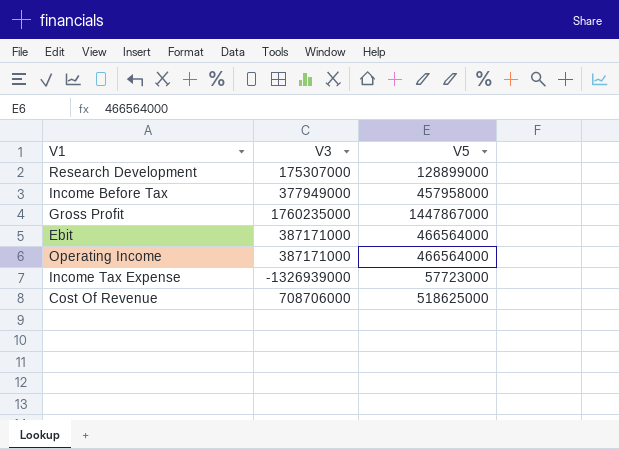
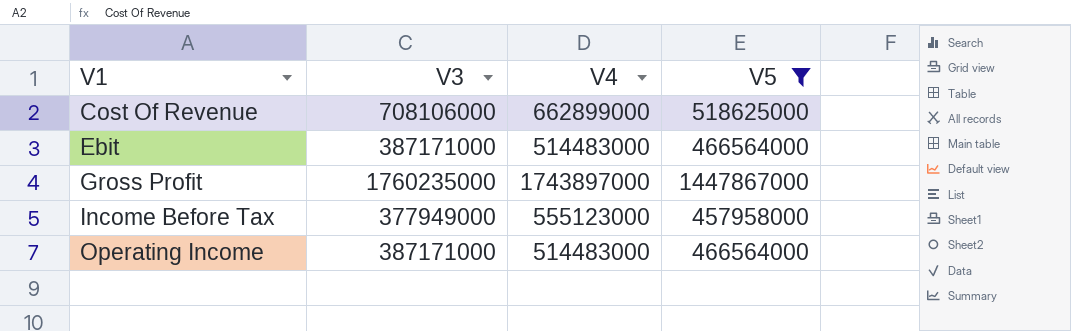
filter: none -> V5 >= 457958000
row order: none -> V1 ascending
column V4 | position: none -> 3
Cost Of Revenue | V3: 708706000 -> 708106000

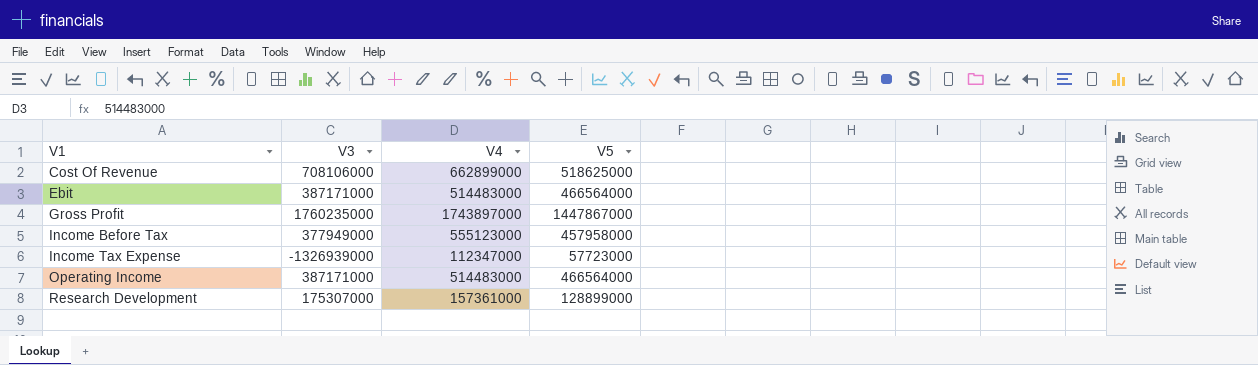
filter: V5 >= 457958000 -> none

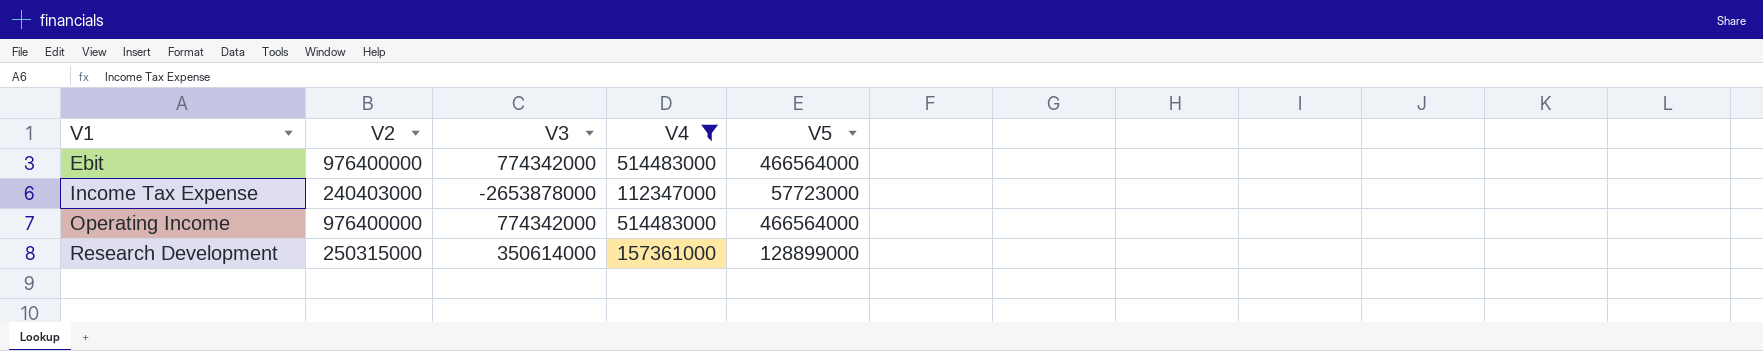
filter: none -> V4 <= 514483000
column V2 | position: none -> 2
Ebit | V3: 387171000 -> 774342000
Income Tax Expense | V3: -1326939000 -> -2653878000
Operating Income | V3: 387171000 -> 774342000
Research Development | V3: 175307000 -> 350614000

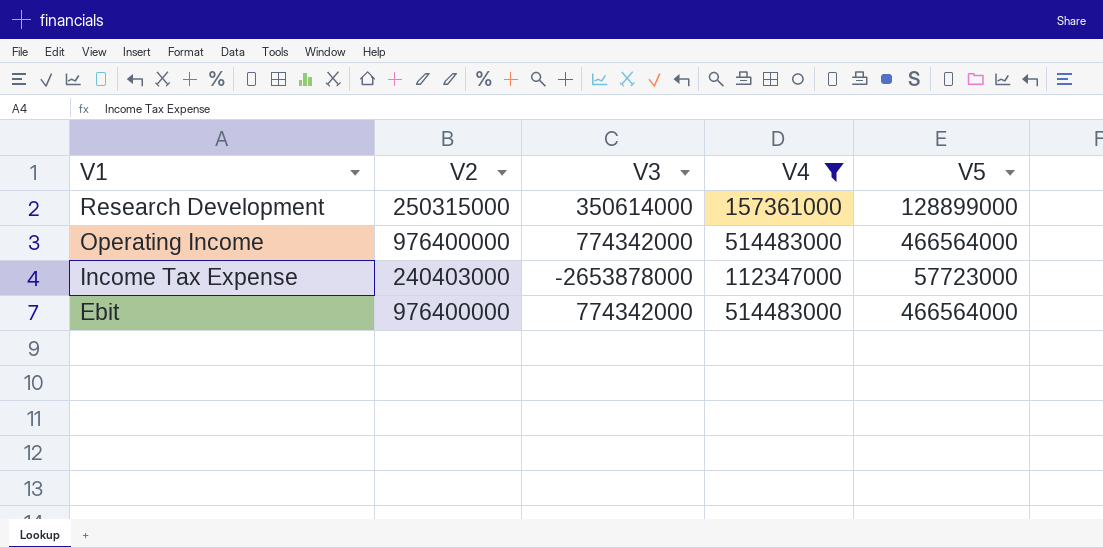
row order: V1 ascending -> V1 descending

